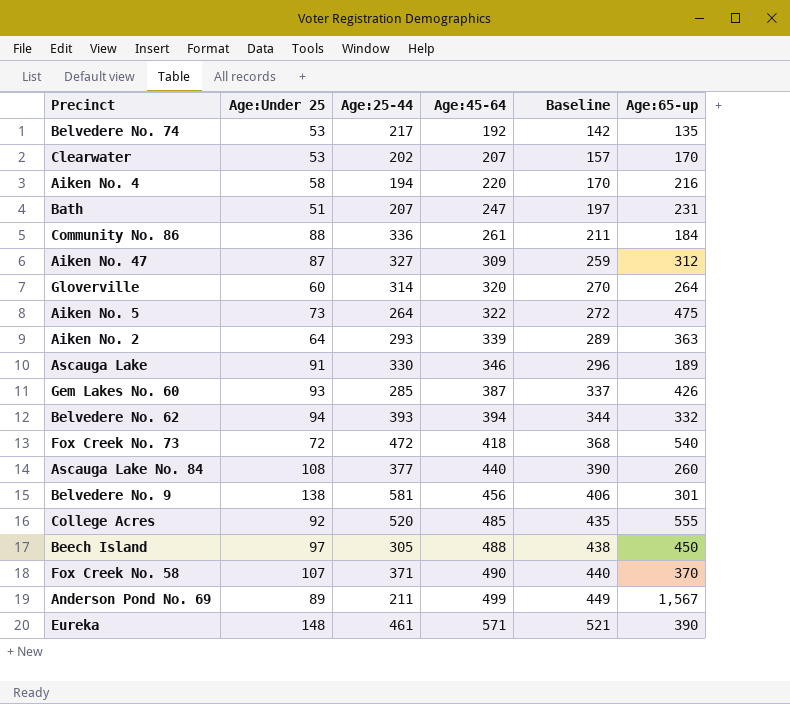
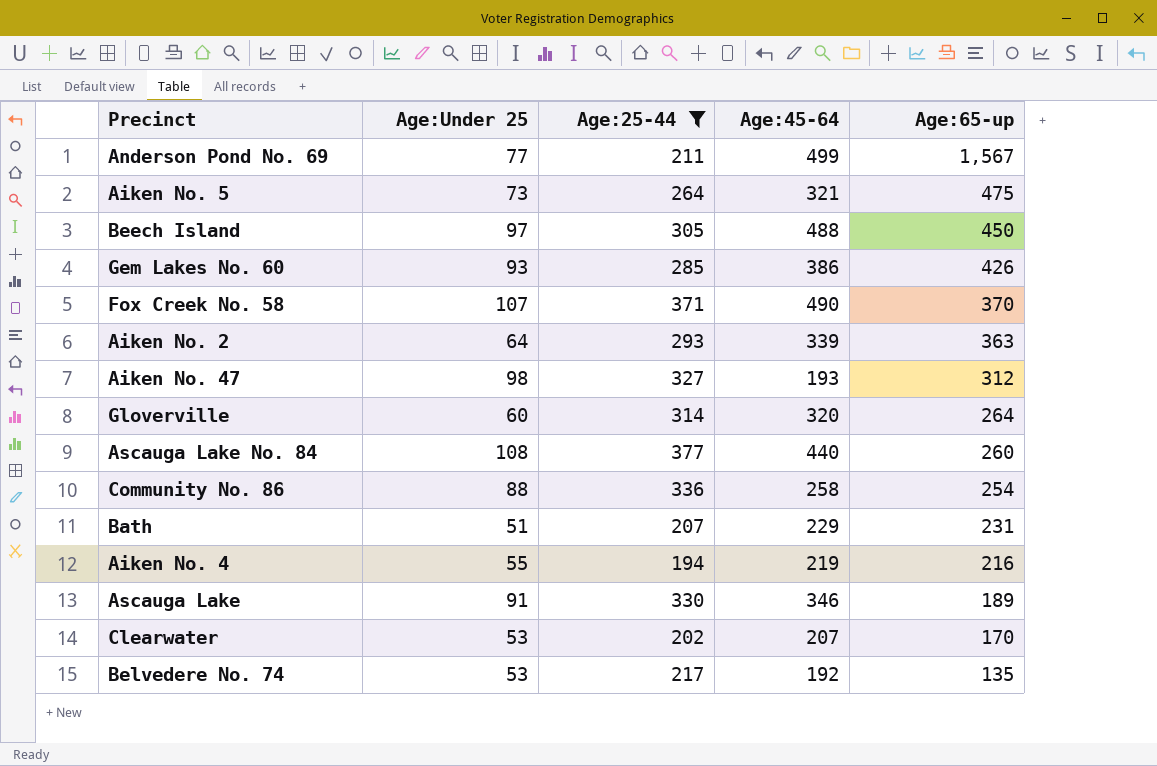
filter: none -> Age:25-44 <= 377
row order: Age:45-64 ascending -> Age:65-up descending
column Baseline | formula: [Age:45-64] - 50 -> none
Anderson Pond No. 69 | Age:Under 25: 89 -> 77
Aiken No. 5 | Age:45-64: 322 -> 321
Gem Lakes No. 60 | Age:45-64: 387 -> 386
Aiken No. 47 | Age:Under 25: 87 -> 98
Aiken No. 47 | Age:45-64: 309 -> 193
Community No. 86 | Age:45-64: 261 -> 258
Community No. 86 | Age:65-up: 184 -> 254
Bath | Age:45-64: 247 -> 229
Aiken No. 4 | Age:Under 25: 58 -> 55
Aiken No. 4 | Age:45-64: 220 -> 219

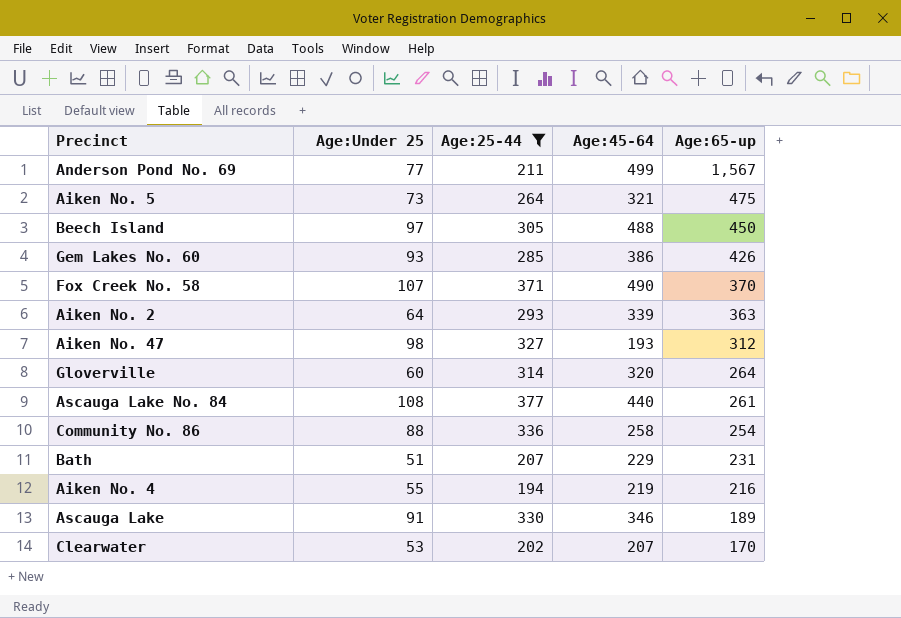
row Belvedere No. 74: 53 | 217 | 192 | 135 -> none
Ascauga Lake No. 84 | Age:65-up: 260 -> 261

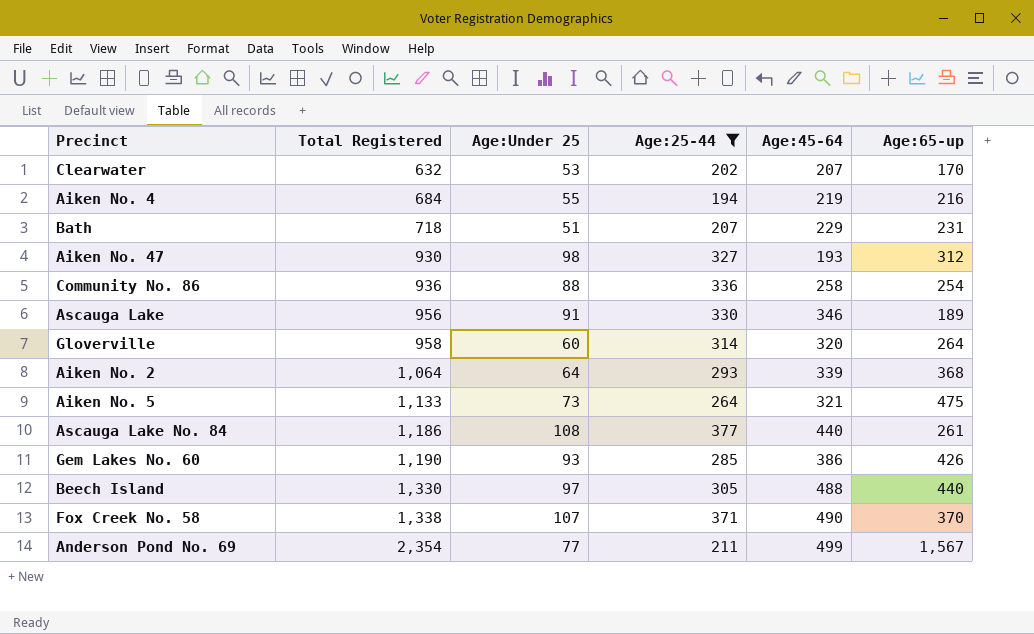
row order: Age:65-up descending -> Total Registered ascending
column Total Registered | formula: none -> [Age:Under 25] + [Age:25-44] + [Age:45-64] + [Age:65-up]
Aiken No. 2 | Age:65-up: 363 -> 368
Beech Island | Age:65-up: 450 -> 440

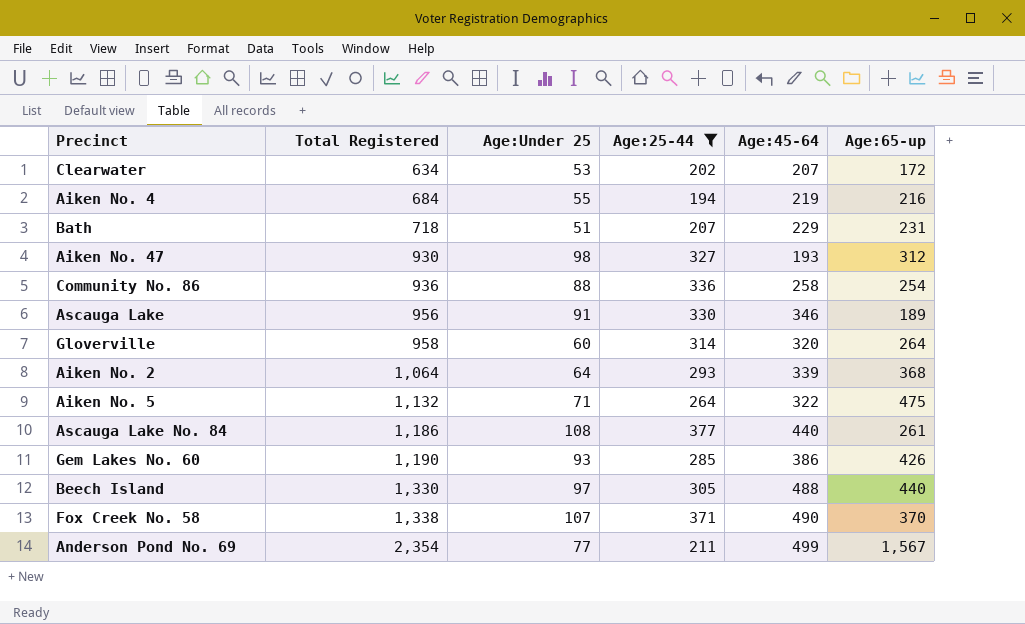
Clearwater | Total Registered: 632 -> 634
Clearwater | Age:65-up: 170 -> 172
Aiken No. 5 | Total Registered: 1,133 -> 1,132
Aiken No. 5 | Age:Under 25: 73 -> 71
Aiken No. 5 | Age:45-64: 321 -> 322

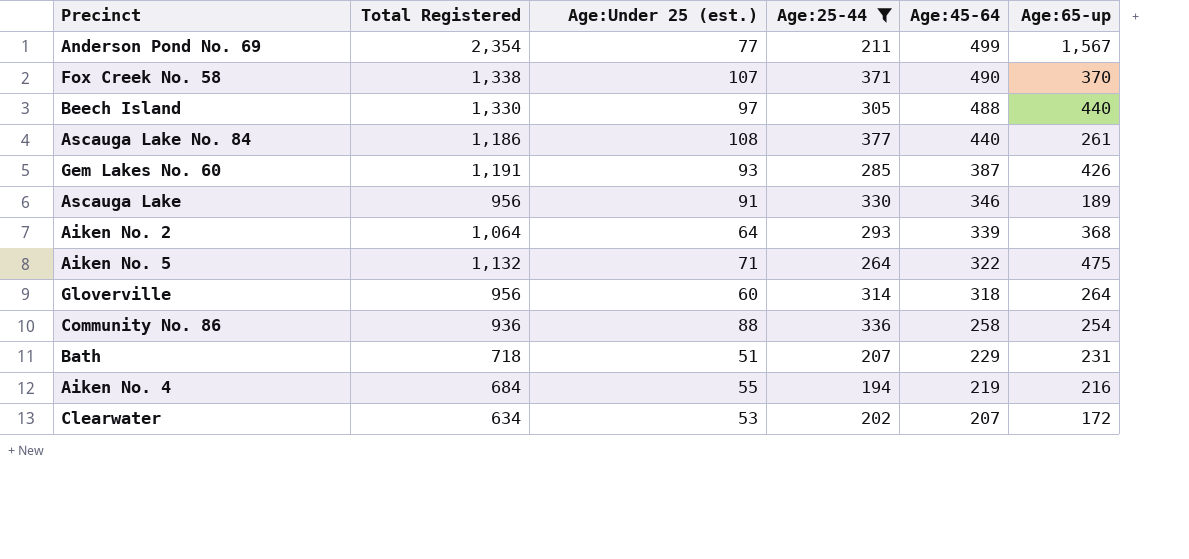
row order: Total Registered ascending -> Age:45-64 descending
column name: Age:Under 25 -> Age:Under 25 (est.)
row Aiken No. 47: 930 | 98 | 327 | 193 | 312 -> none
Gem Lakes No. 60 | Total Registered: 1,190 -> 1,191
Gem Lakes No. 60 | Age:45-64: 386 -> 387
Gloverville | Total Registered: 958 -> 956
Gloverville | Age:45-64: 320 -> 318

